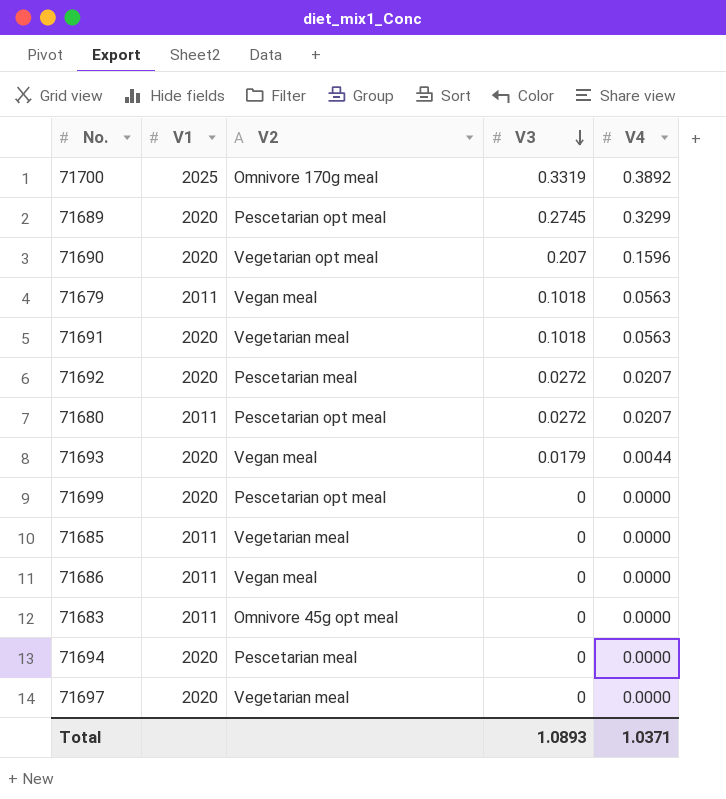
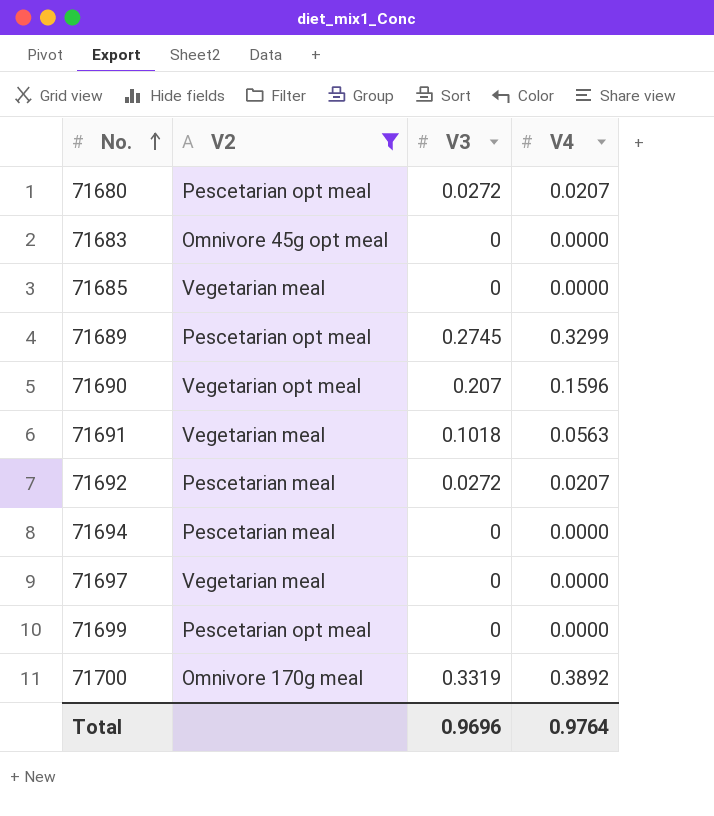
filter: none -> V2 != Vegan meal
row order: V3 descending -> No. ascending
column V1 | position: 2 -> none
Total | V3: 1.0893 -> 0.9696
Total | V4: 1.0371 -> 0.9764

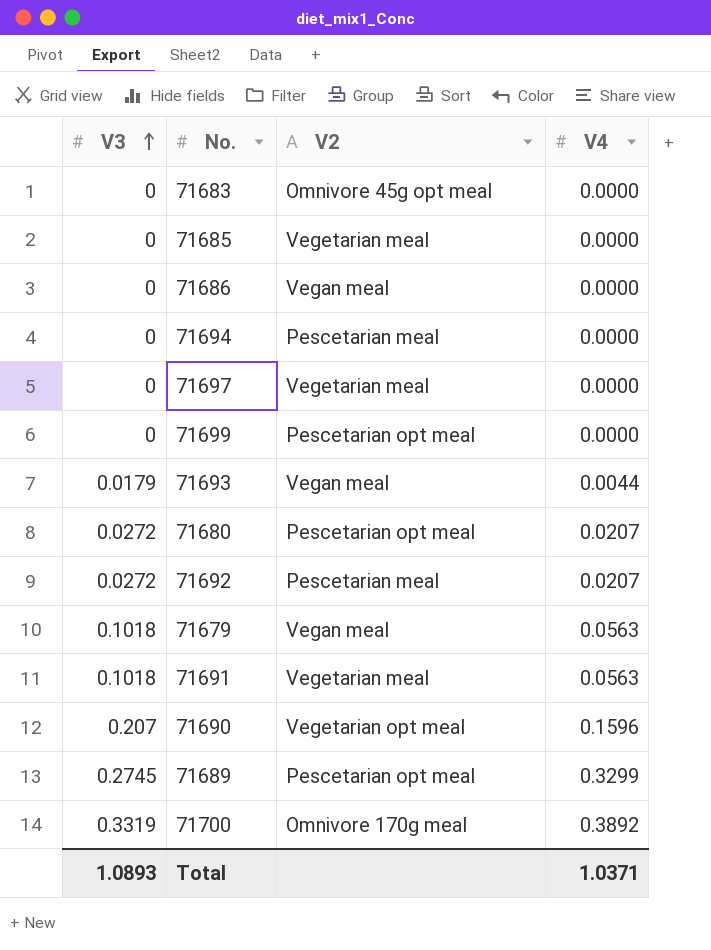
filter: V2 != Vegan meal -> none
row order: No. ascending -> V3 ascending
column V3 | position: 3 -> 1
Total | V3: 0.9696 -> 1.0893
Total | V4: 0.9764 -> 1.0371

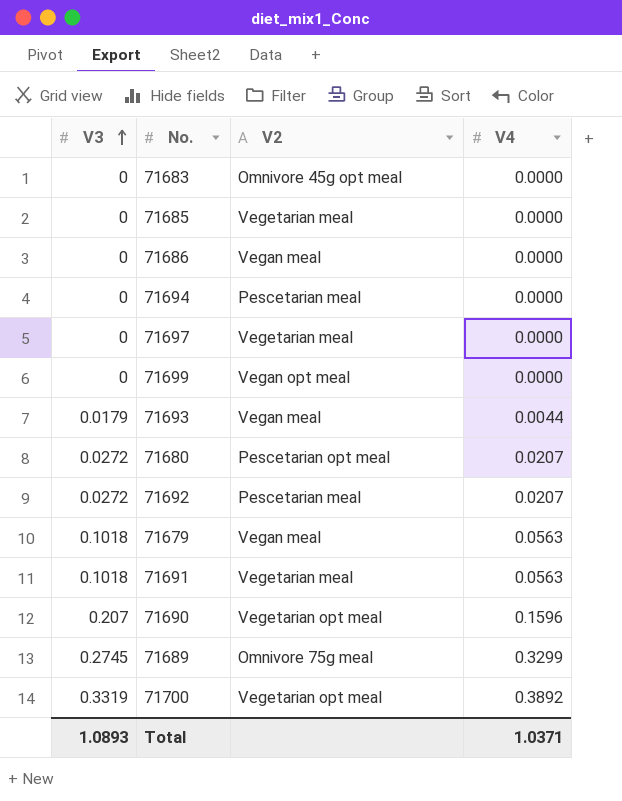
71699 | V2: Pescetarian opt meal -> Vegan opt meal
71689 | V2: Pescetarian opt meal -> Omnivore 75g meal
71700 | V2: Omnivore 170g meal -> Vegetarian opt meal

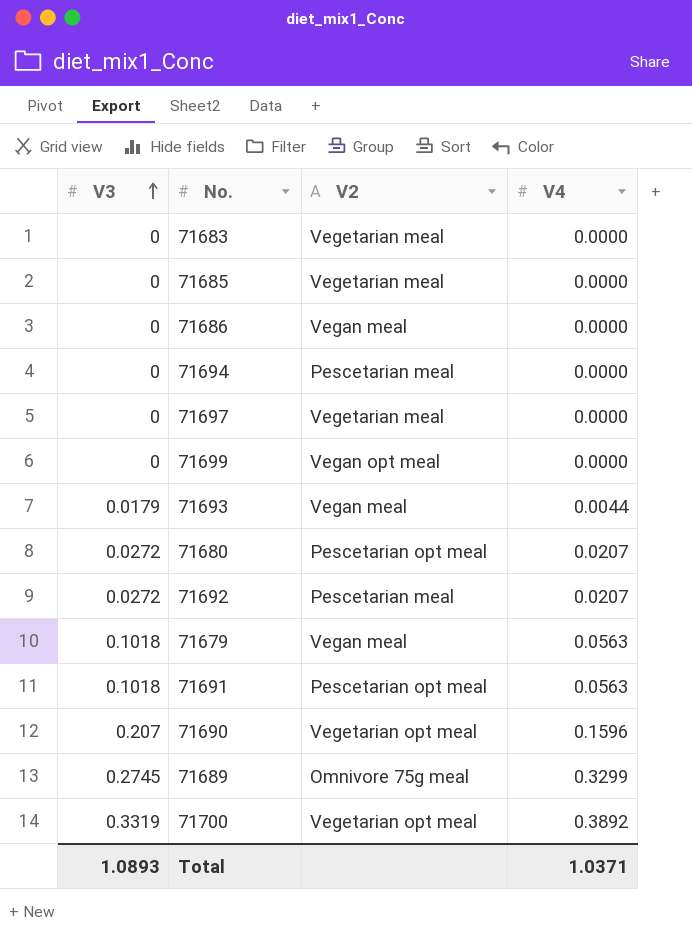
71683 | V2: Omnivore 45g opt meal -> Vegetarian meal
71691 | V2: Vegetarian meal -> Pescetarian opt meal

